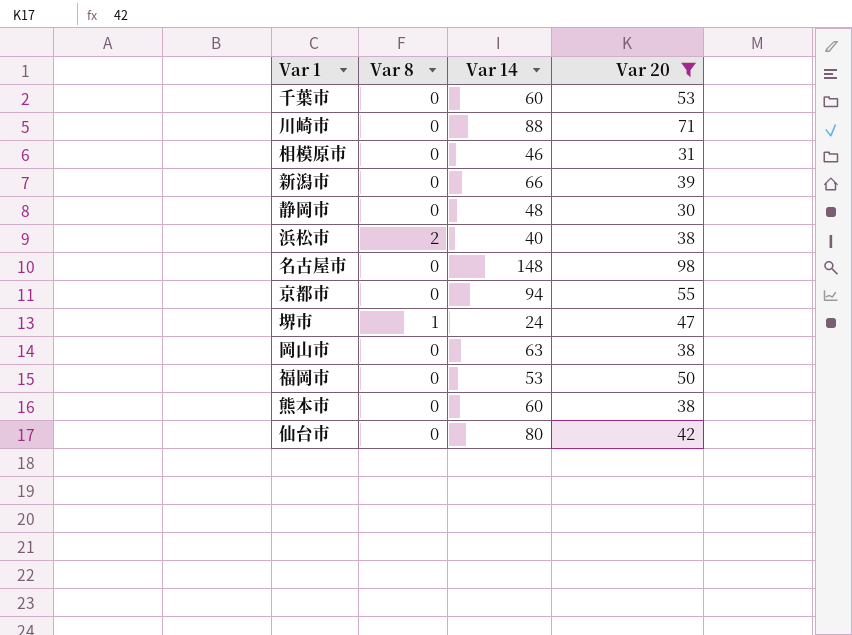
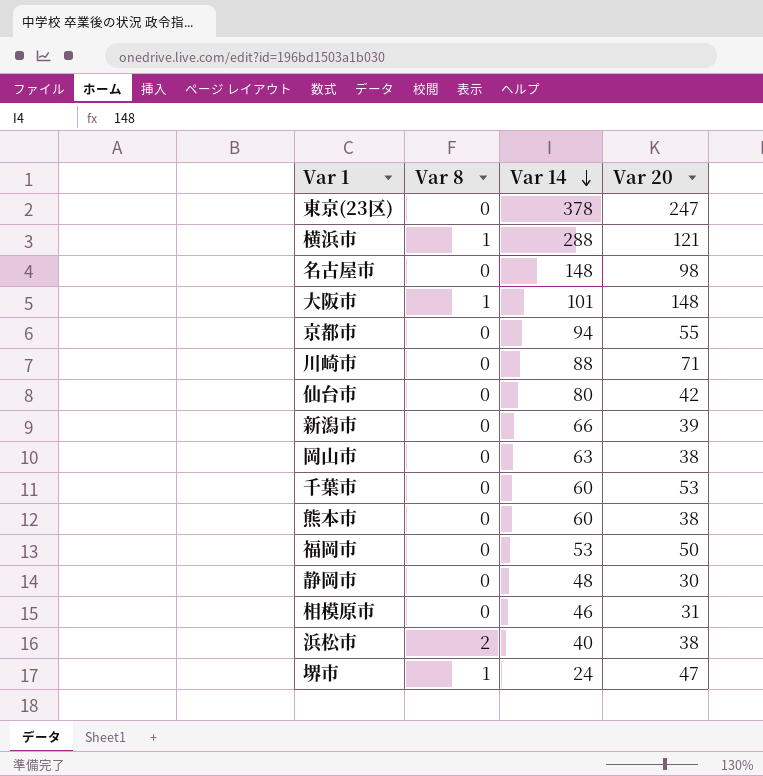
filter: Var 20 <= 98 -> none
row order: none -> Var 14 descending

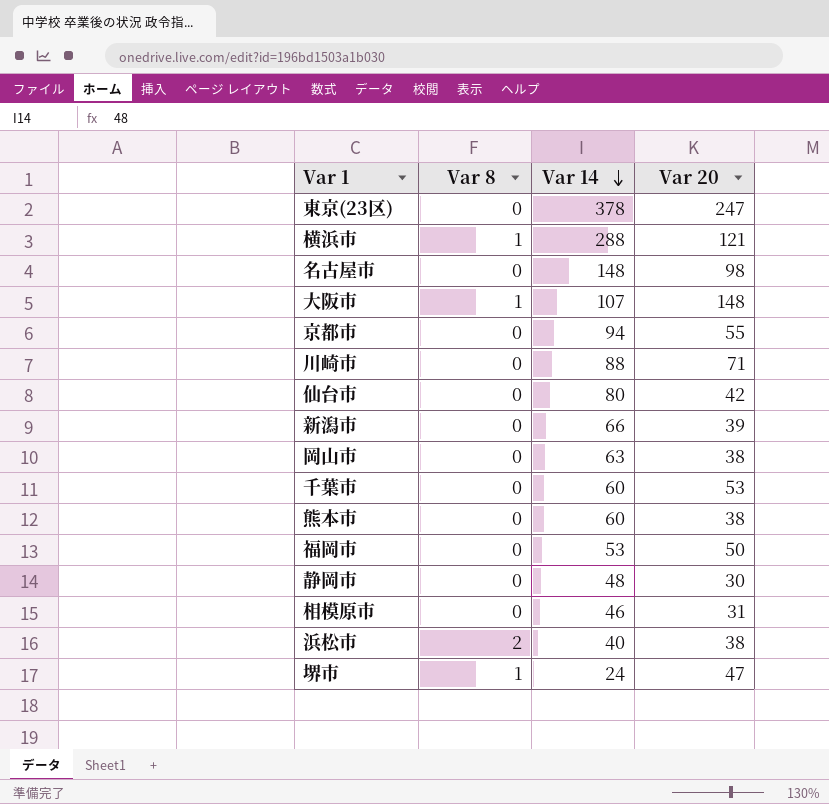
大阪市 | Var 14: 101 -> 107

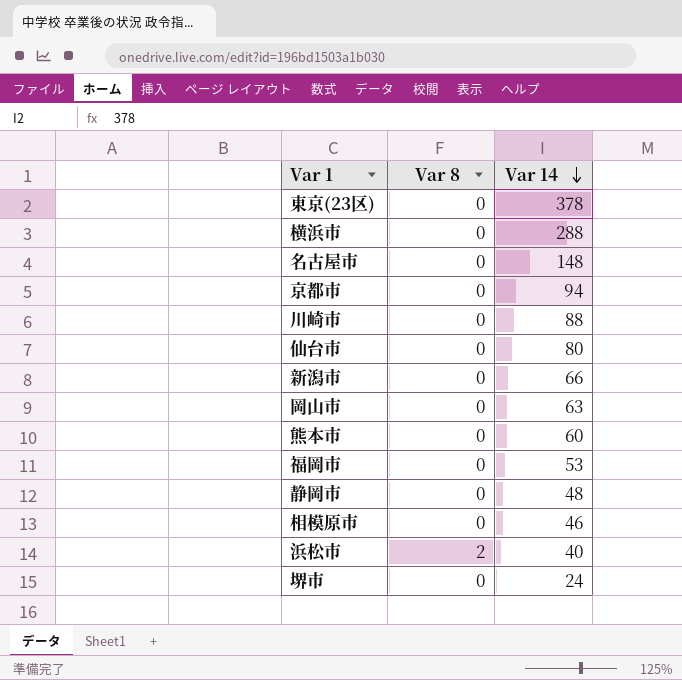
column Var 20 | position: 4 -> none
row 大阪市: 1 | 107 | 148 -> none
row 千葉市: 0 | 60 | 53 -> none
横浜市 | Var 8: 1 -> 0
堺市 | Var 8: 1 -> 0

